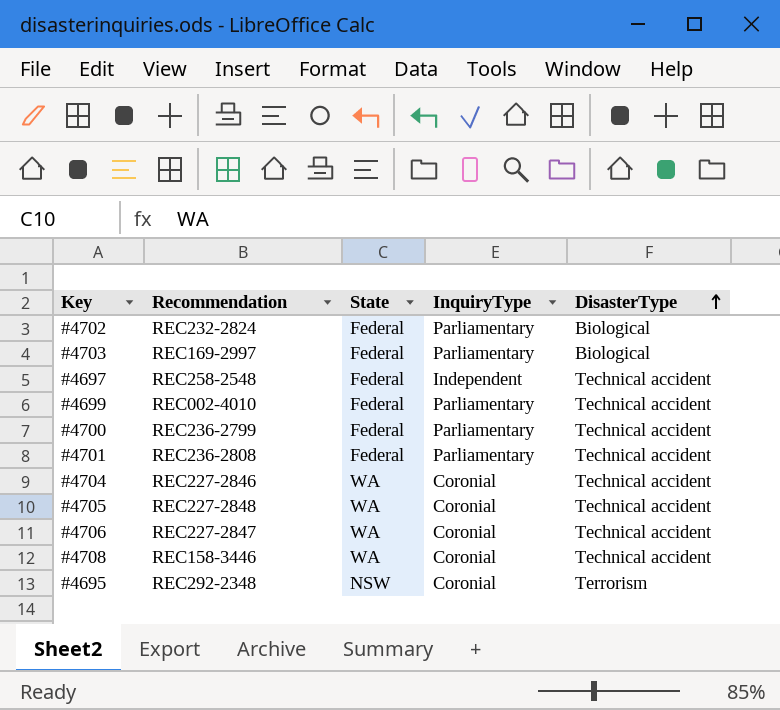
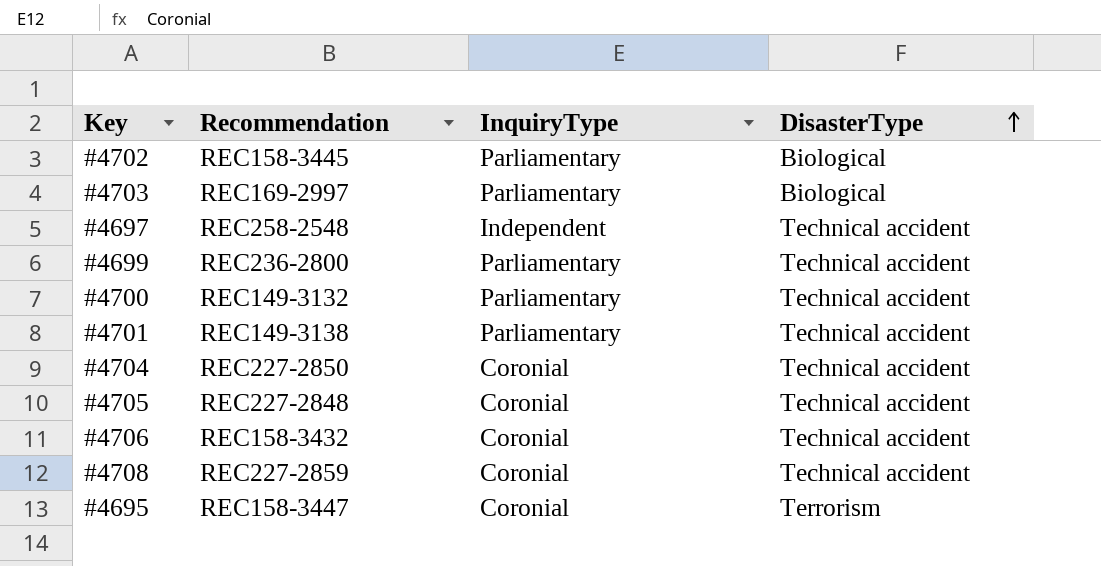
column State | position: 3 -> none
#4702 | Recommendation: REC232-2824 -> REC158-3445
#4699 | Recommendation: REC002-4010 -> REC236-2800
#4700 | Recommendation: REC236-2799 -> REC149-3132
#4701 | Recommendation: REC236-2808 -> REC149-3138
#4704 | Recommendation: REC227-2846 -> REC227-2850
#4706 | Recommendation: REC227-2847 -> REC158-3432
#4708 | Recommendation: REC158-3446 -> REC227-2859
#4695 | Recommendation: REC292-2348 -> REC158-3447

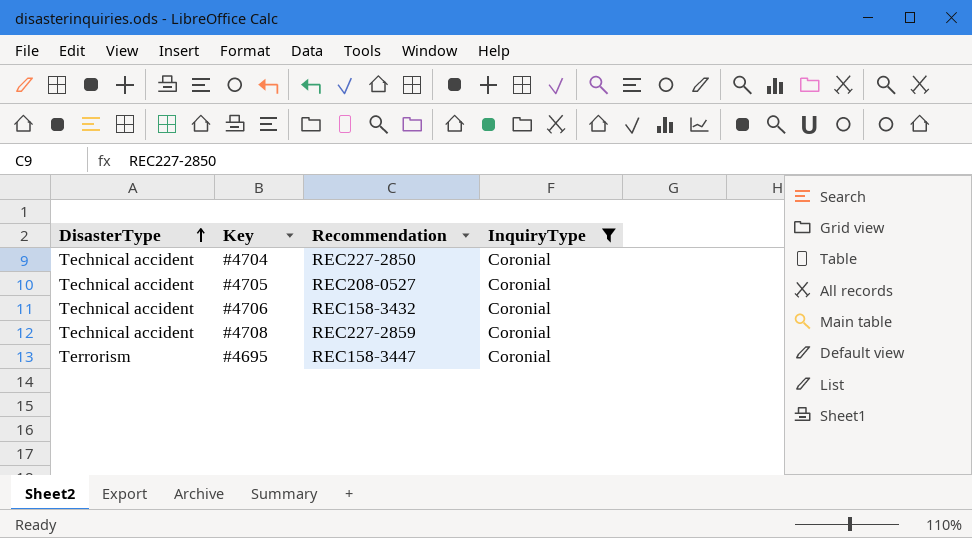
filter: none -> InquiryType = Coronial
column DisasterType | position: 4 -> 1
#4705 | Recommendation: REC227-2848 -> REC208-0527

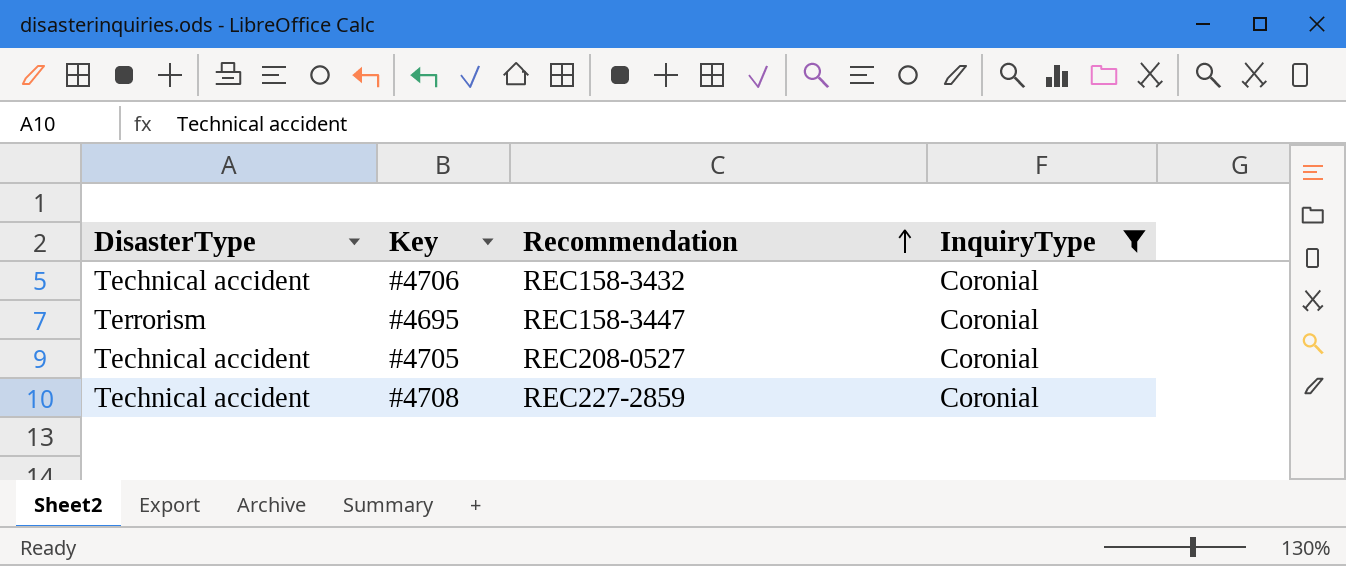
row order: DisasterType ascending -> Recommendation ascending
row #4704: Technical accident | REC227-2850 | Coronial -> none

